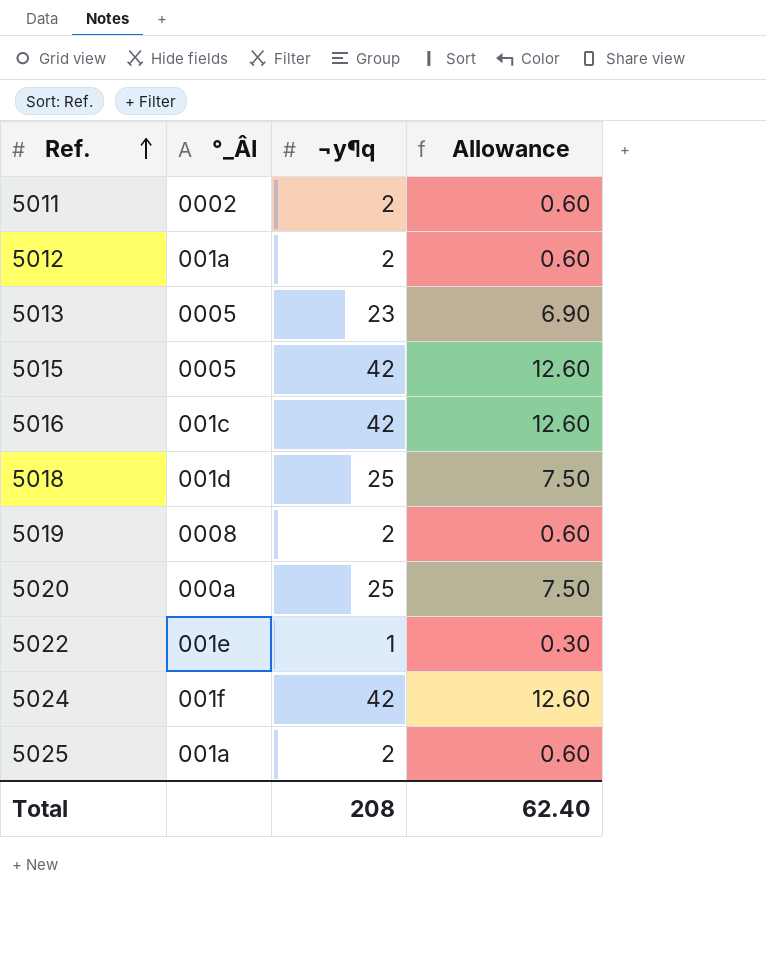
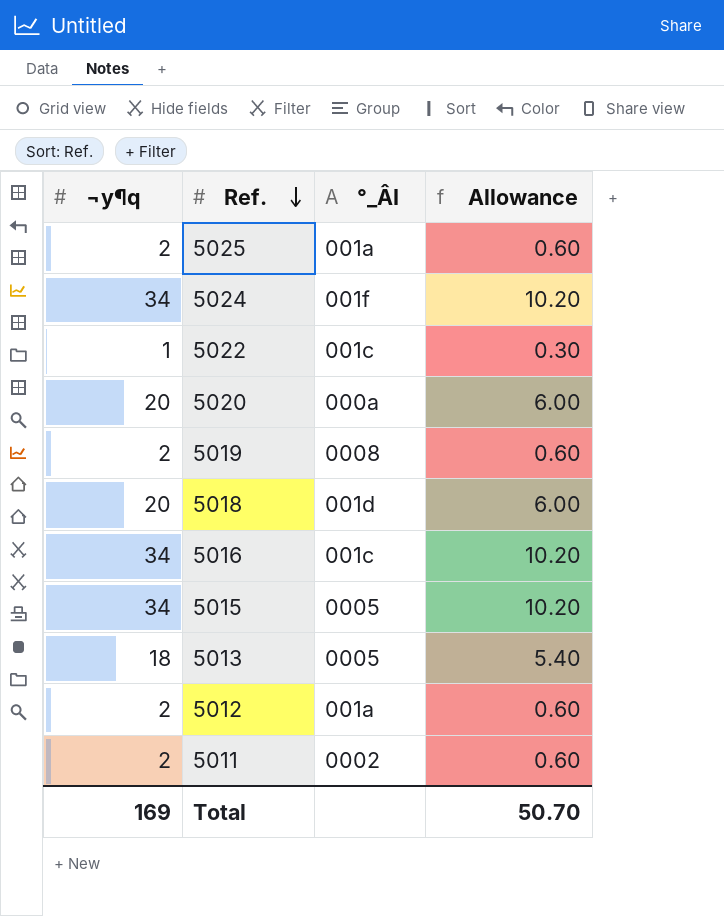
row order: Ref. ascending -> Ref. descending
column ¬y¶q | position: 3 -> 1
5024 | ¬y¶q: 42 -> 34
5024 | Allowance: 12.60 -> 10.20
5022 | °_ÂI: 001e -> 001c
5020 | ¬y¶q: 25 -> 20
5020 | Allowance: 7.50 -> 6.00
5018 | ¬y¶q: 25 -> 20
5018 | Allowance: 7.50 -> 6.00
5016 | ¬y¶q: 42 -> 34
5016 | Allowance: 12.60 -> 10.20
5015 | ¬y¶q: 42 -> 34
5015 | Allowance: 12.60 -> 10.20
5013 | ¬y¶q: 23 -> 18
5013 | Allowance: 6.90 -> 5.40
Total | ¬y¶q: 208 -> 169
Total | Allowance: 62.40 -> 50.70

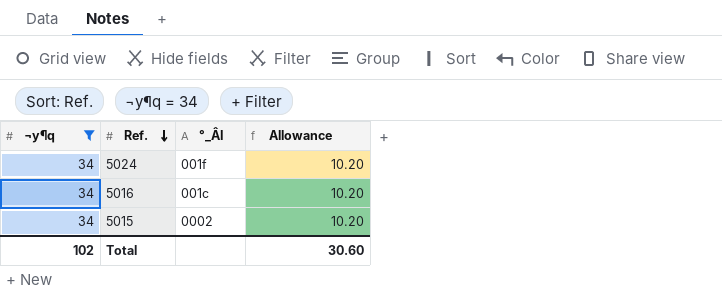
filter: none -> ¬y¶q = 34
5015 | °_ÂI: 0005 -> 0002
Total | ¬y¶q: 169 -> 102
Total | Allowance: 50.70 -> 30.60

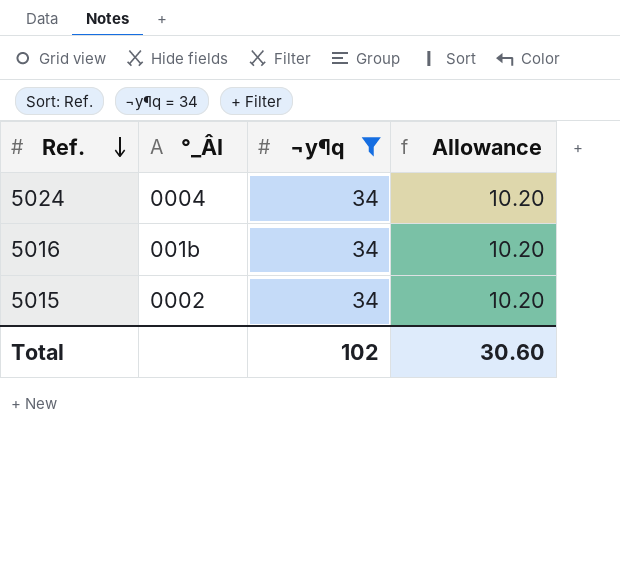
column ¬y¶q | position: 1 -> 3
5024 | °_ÂI: 001f -> 0004
5016 | °_ÂI: 001c -> 001b

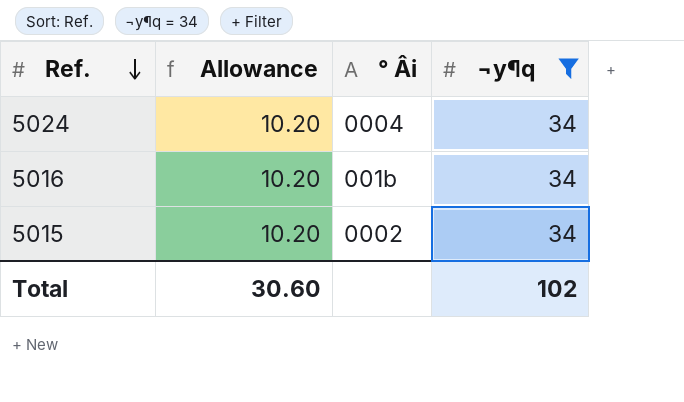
column Allowance | position: 4 -> 2
column name: °_ÂI -> ° Âi

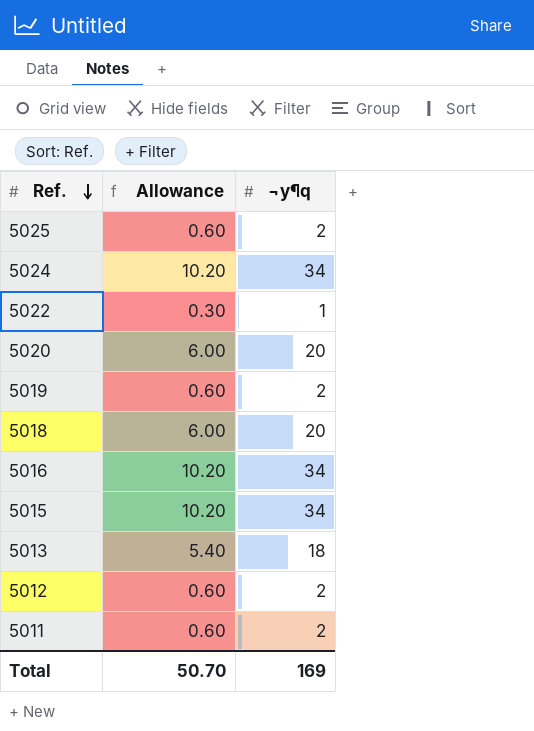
filter: ¬y¶q = 34 -> none
column ° Âi | position: 3 -> none
Total | Allowance: 30.60 -> 50.70
Total | ¬y¶q: 102 -> 169

